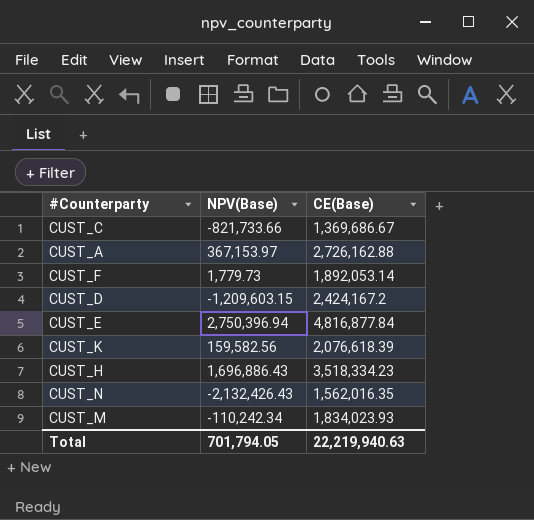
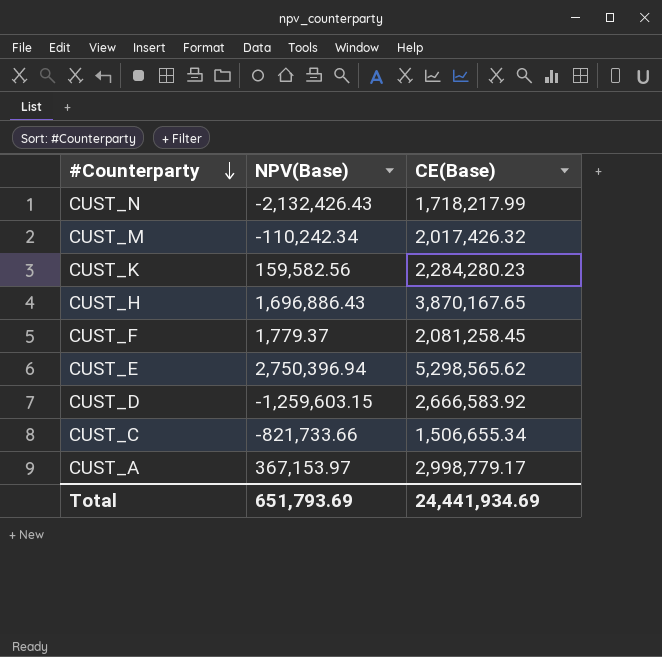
row order: none -> #Counterparty descending
CUST_N | CE(Base): 1,562,016.35 -> 1,718,217.99
CUST_M | CE(Base): 1,834,023.93 -> 2,017,426.32
CUST_K | CE(Base): 2,076,618.39 -> 2,284,280.23
CUST_H | CE(Base): 3,518,334.23 -> 3,870,167.65
CUST_F | NPV(Base): 1,779.73 -> 1,779.37
CUST_F | CE(Base): 1,892,053.14 -> 2,081,258.45
CUST_E | CE(Base): 4,816,877.84 -> 5,298,565.62
CUST_D | NPV(Base): -1,209,603.15 -> -1,259,603.15
CUST_D | CE(Base): 2,424,167.2 -> 2,666,583.92
CUST_C | CE(Base): 1,369,686.67 -> 1,506,655.34
CUST_A | CE(Base): 2,726,162.88 -> 2,998,779.17
Total | NPV(Base): 701,794.05 -> 651,793.69
Total | CE(Base): 22,219,940.63 -> 24,441,934.69

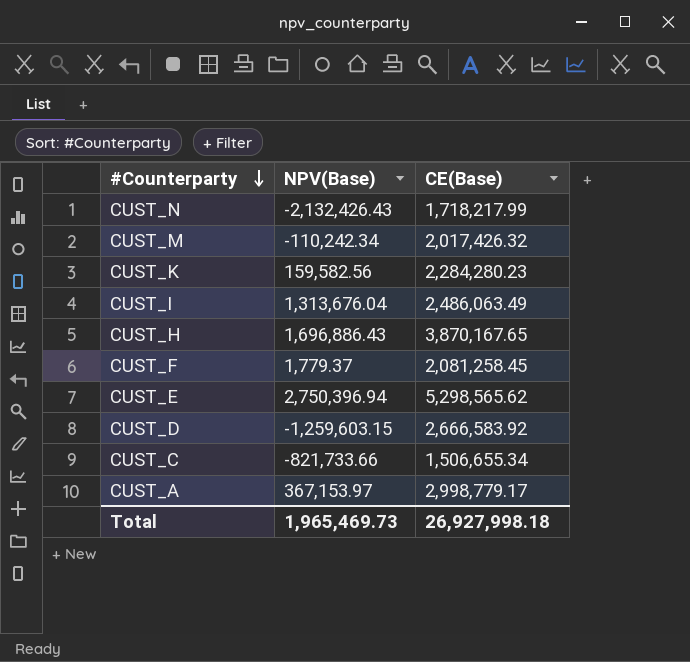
row CUST_I: none -> 1,313,676.04 | 2,486,063.49
Total | NPV(Base): 651,793.69 -> 1,965,469.73
Total | CE(Base): 24,441,934.69 -> 26,927,998.18

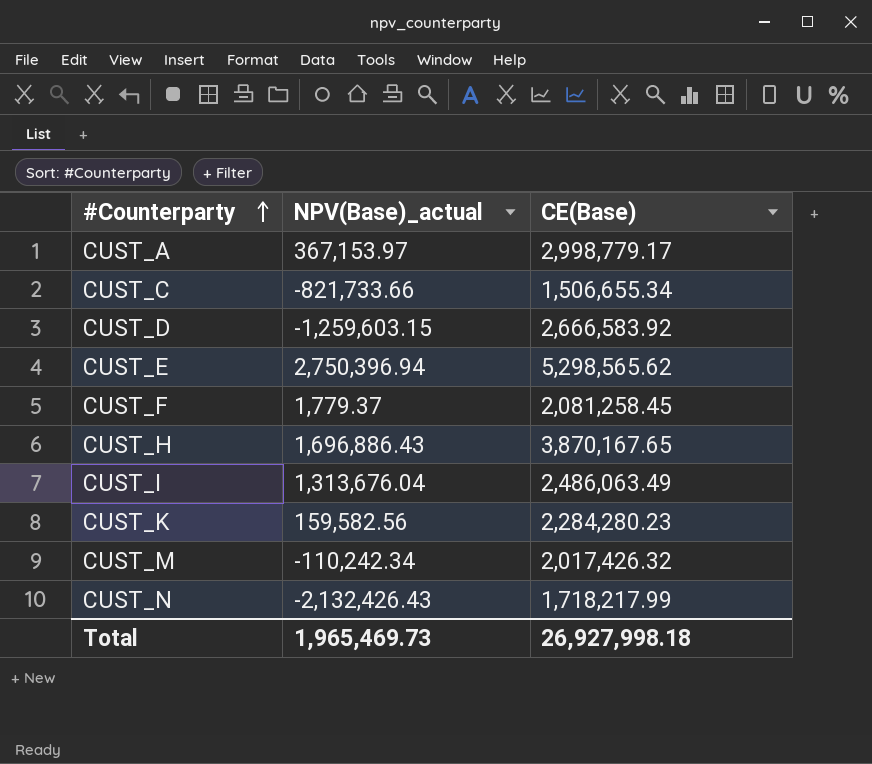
row order: #Counterparty descending -> #Counterparty ascending
column name: NPV(Base) -> NPV(Base)_actual

